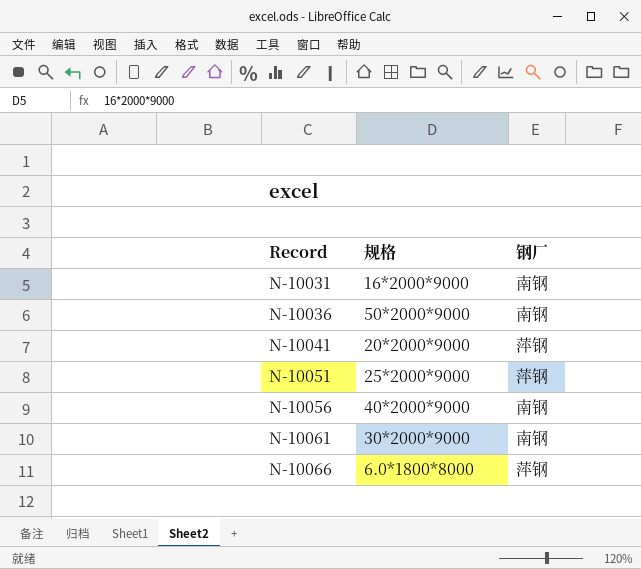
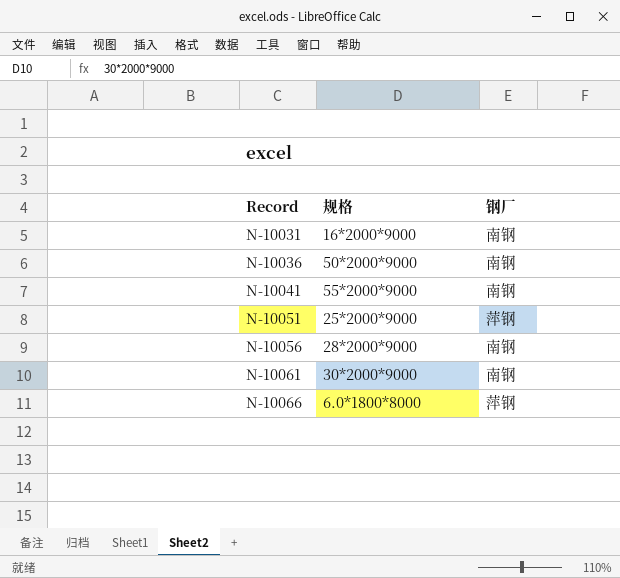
N-10041 | 规格: 20*2000*9000 -> 55*2000*9000
N-10041 | 钢厂: 萍钢 -> 南钢
N-10056 | 规格: 40*2000*9000 -> 28*2000*9000

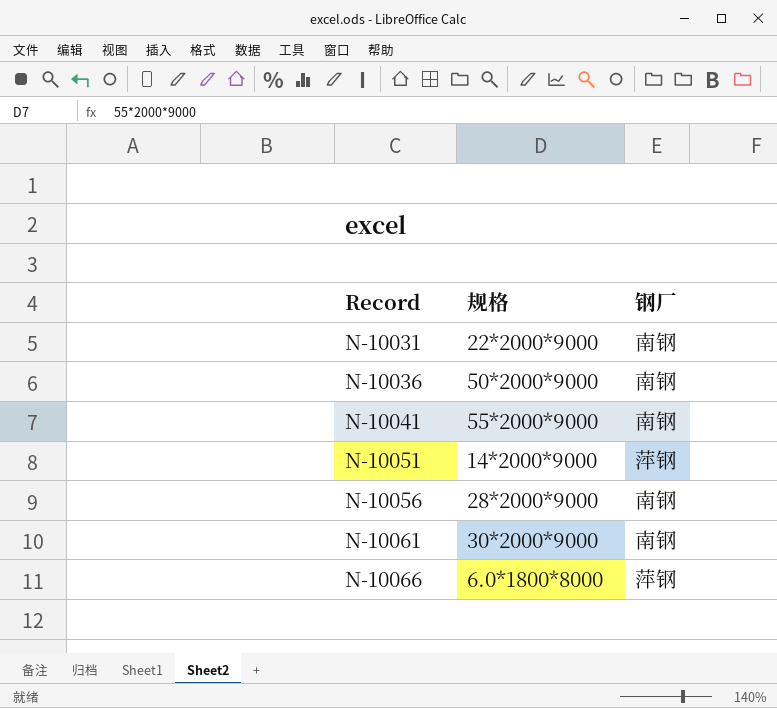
N-10031 | 规格: 16*2000*9000 -> 22*2000*9000
N-10051 | 规格: 25*2000*9000 -> 14*2000*9000

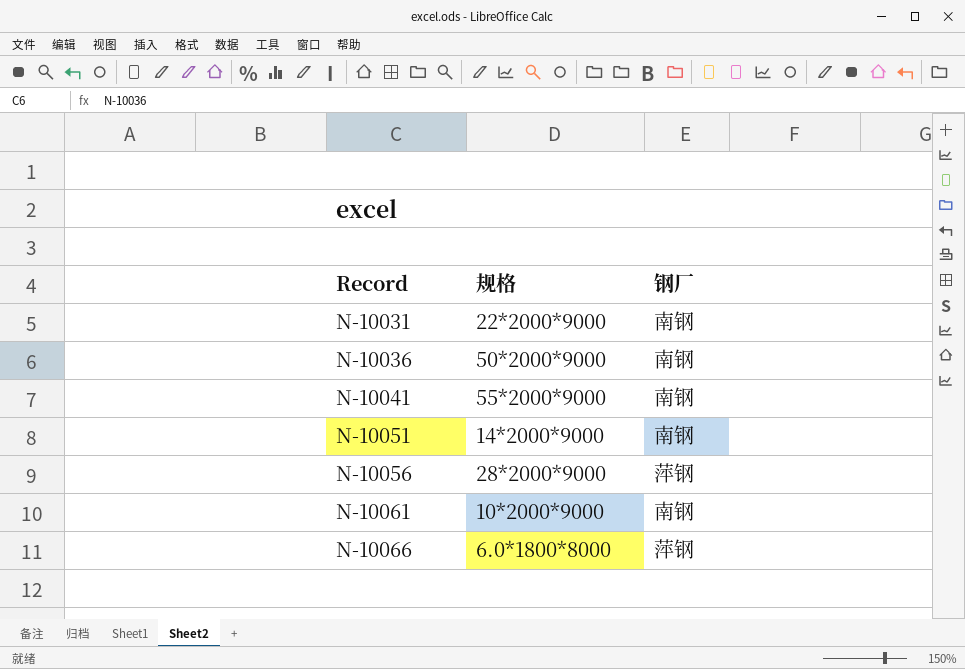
N-10051 | 钢厂: 萍钢 -> 南钢
N-10056 | 钢厂: 南钢 -> 萍钢
N-10061 | 规格: 30*2000*9000 -> 10*2000*9000

